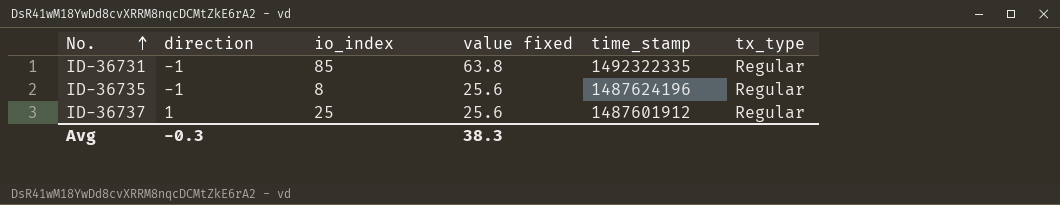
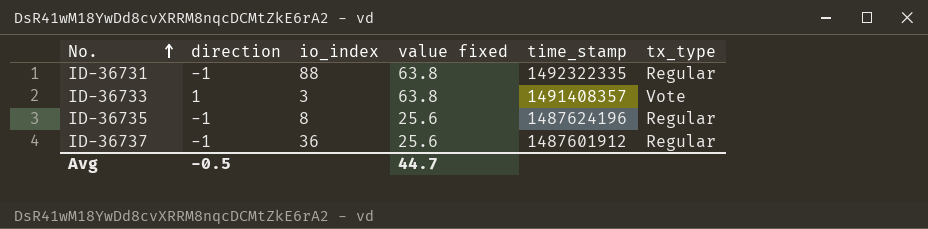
ID-36731 | io_index: 85 -> 88
row ID-36733: none -> 1 | 3 | 63.8 | 1491408357 | Vote
ID-36737 | direction: 1 -> -1
ID-36737 | io_index: 25 -> 36
Avg | direction: -0.3 -> -0.5
Avg | value fixed: 38.3 -> 44.7

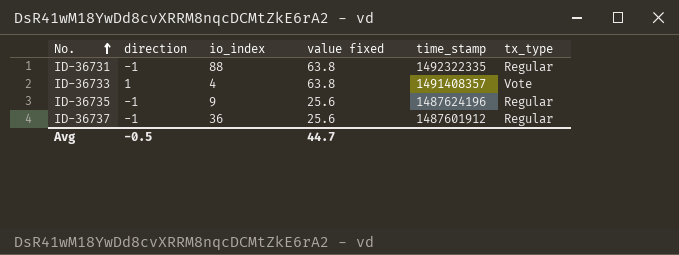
ID-36733 | io_index: 3 -> 4
ID-36735 | io_index: 8 -> 9

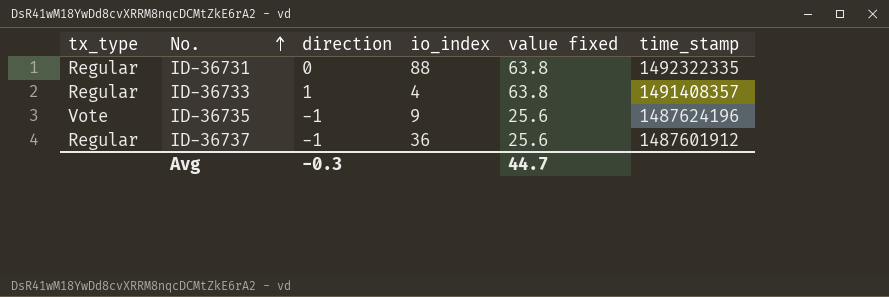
column tx_type | position: 6 -> 1
ID-36731 | direction: -1 -> 0
ID-36733 | tx_type: Vote -> Regular
ID-36735 | tx_type: Regular -> Vote
Avg | direction: -0.5 -> -0.3

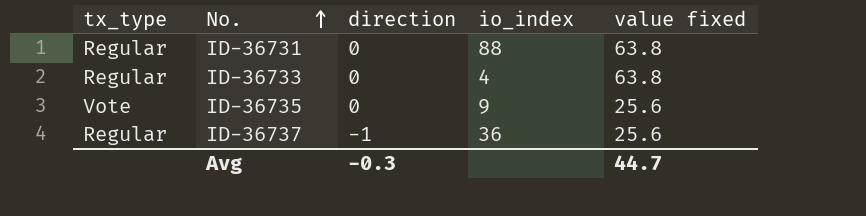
column time_stamp | position: 6 -> none
ID-36733 | direction: 1 -> 0
ID-36735 | direction: -1 -> 0

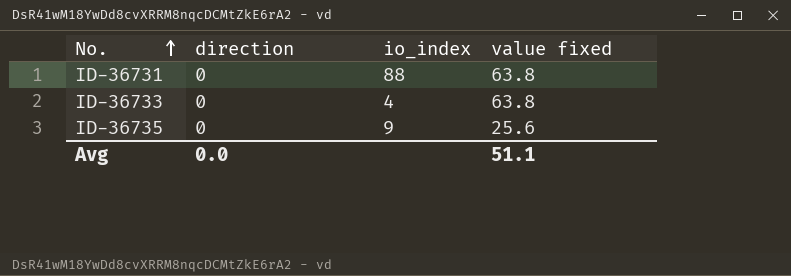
column tx_type | position: 1 -> none
row ID-36737: Regular | -1 | 36 | 25.6 -> none
Avg | direction: -0.3 -> 0.0
Avg | value fixed: 44.7 -> 51.1

